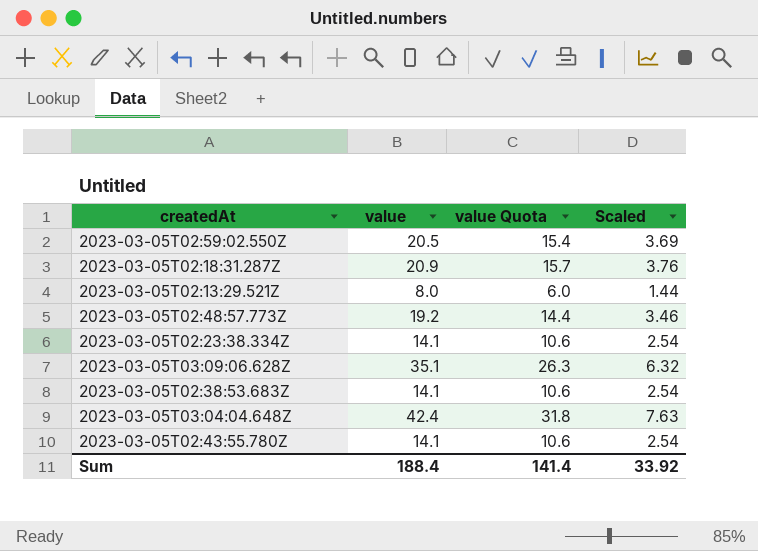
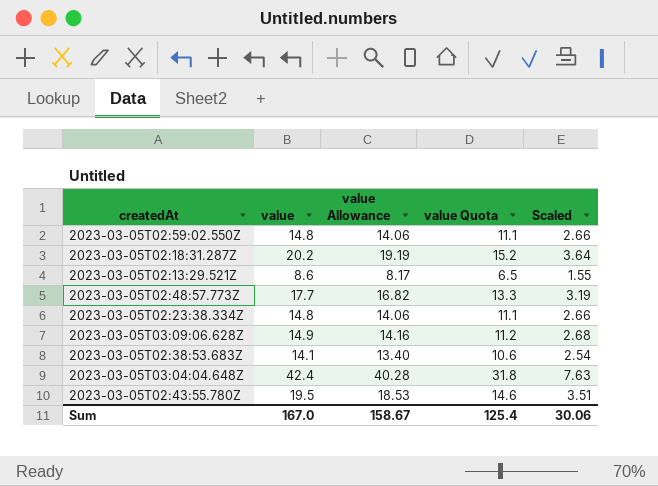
column value Allowance | formula: none -> [value] * 0.95
2023-03-05T02:59:02.550Z | value: 20.5 -> 14.8
2023-03-05T02:59:02.550Z | value Quota: 15.4 -> 11.1
2023-03-05T02:59:02.550Z | Scaled: 3.69 -> 2.66
2023-03-05T02:18:31.287Z | value: 20.9 -> 20.2
2023-03-05T02:18:31.287Z | value Quota: 15.7 -> 15.2
2023-03-05T02:18:31.287Z | Scaled: 3.76 -> 3.64
2023-03-05T02:13:29.521Z | value: 8.0 -> 8.6
2023-03-05T02:13:29.521Z | value Quota: 6.0 -> 6.5
2023-03-05T02:13:29.521Z | Scaled: 1.44 -> 1.55
2023-03-05T02:48:57.773Z | value: 19.2 -> 17.7
2023-03-05T02:48:57.773Z | value Quota: 14.4 -> 13.3
2023-03-05T02:48:57.773Z | Scaled: 3.46 -> 3.19
2023-03-05T02:23:38.334Z | value: 14.1 -> 14.8
2023-03-05T02:23:38.334Z | value Quota: 10.6 -> 11.1
2023-03-05T02:23:38.334Z | Scaled: 2.54 -> 2.66
2023-03-05T03:09:06.628Z | value: 35.1 -> 14.9
2023-03-05T03:09:06.628Z | value Quota: 26.3 -> 11.2
2023-03-05T03:09:06.628Z | Scaled: 6.32 -> 2.68
2023-03-05T02:43:55.780Z | value: 14.1 -> 19.5
2023-03-05T02:43:55.780Z | value Quota: 10.6 -> 14.6
2023-03-05T02:43:55.780Z | Scaled: 2.54 -> 3.51
Sum | value: 188.4 -> 167.0
Sum | value Quota: 141.4 -> 125.4
Sum | Scaled: 33.92 -> 30.06

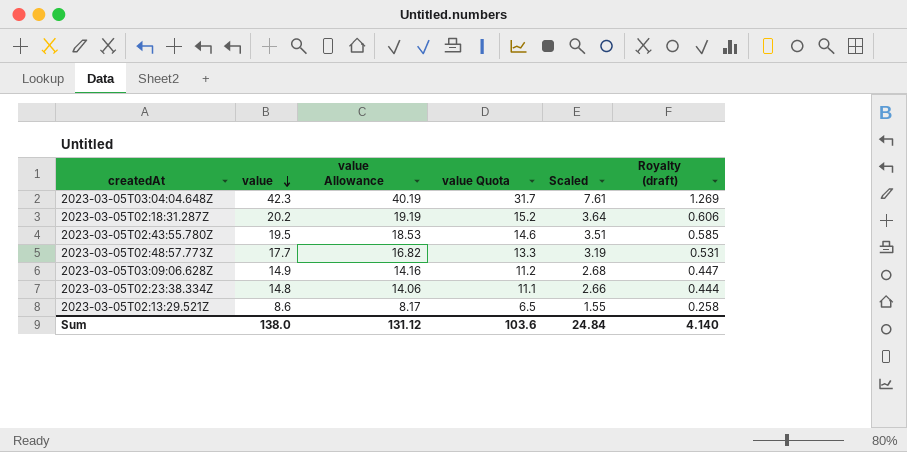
row order: none -> value descending
column Royalty (draft) | formula: none -> [value] * 0.03
row 2023-03-05T02:59:02.550Z: 14.8 | 14.06 | 11.1 | 2.66 -> none
row 2023-03-05T02:38:53.683Z: 14.1 | 13.40 | 10.6 | 2.54 -> none
2023-03-05T03:04:04.648Z | value: 42.4 -> 42.3
2023-03-05T03:04:04.648Z | value Allowance: 40.28 -> 40.19
2023-03-05T03:04:04.648Z | value Quota: 31.8 -> 31.7
2023-03-05T03:04:04.648Z | Scaled: 7.63 -> 7.61
Sum | value: 167.0 -> 138.0
Sum | value Allowance: 158.67 -> 131.12
Sum | value Quota: 125.4 -> 103.6
Sum | Scaled: 30.06 -> 24.84

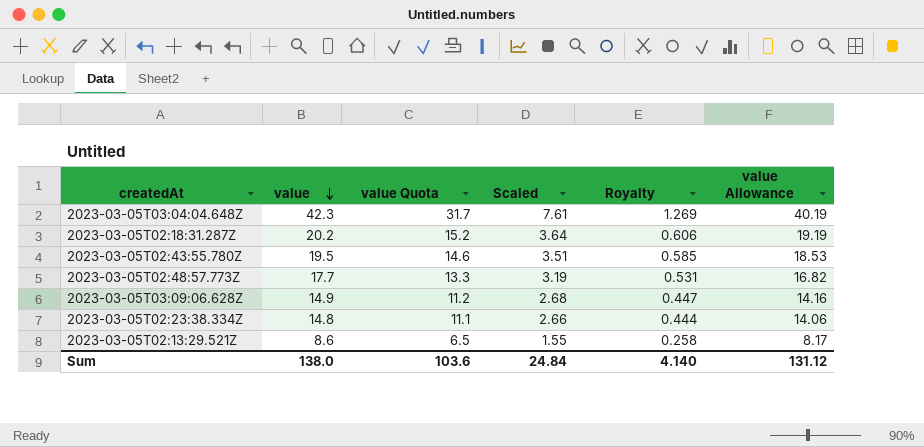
column name: Royalty (draft) -> Royalty
column value Allowance | position: 3 -> 6

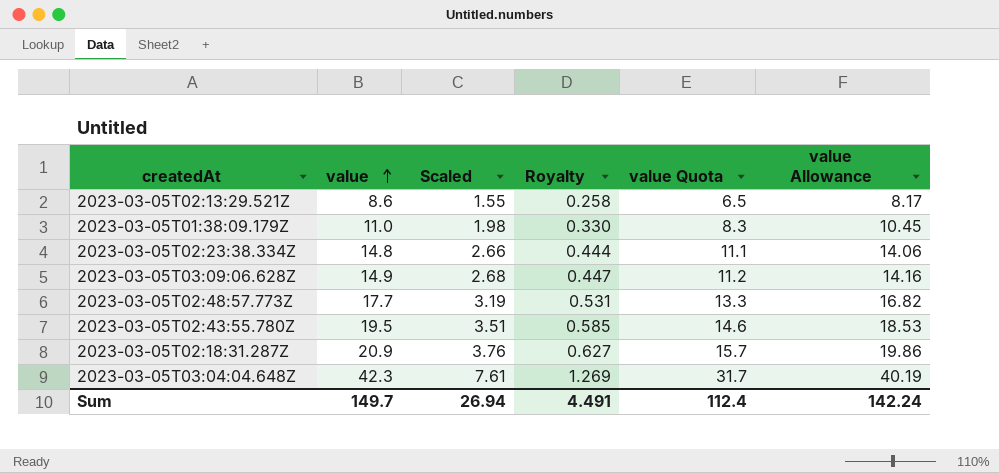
row order: value descending -> value ascending
column value Quota | position: 3 -> 5
row 2023-03-05T01:38:09.179Z: none -> 11.0 | 1.98 | 0.330 | 8.3 | 10.45
2023-03-05T02:18:31.287Z | value: 20.2 -> 20.9
2023-03-05T02:18:31.287Z | Scaled: 3.64 -> 3.76
2023-03-05T02:18:31.287Z | Royalty: 0.606 -> 0.627
2023-03-05T02:18:31.287Z | value Quota: 15.2 -> 15.7
2023-03-05T02:18:31.287Z | value Allowance: 19.19 -> 19.86
Sum | value: 138.0 -> 149.7
Sum | Scaled: 24.84 -> 26.94
Sum | Royalty: 4.140 -> 4.491
Sum | value Quota: 103.6 -> 112.4
Sum | value Allowance: 131.12 -> 142.24

